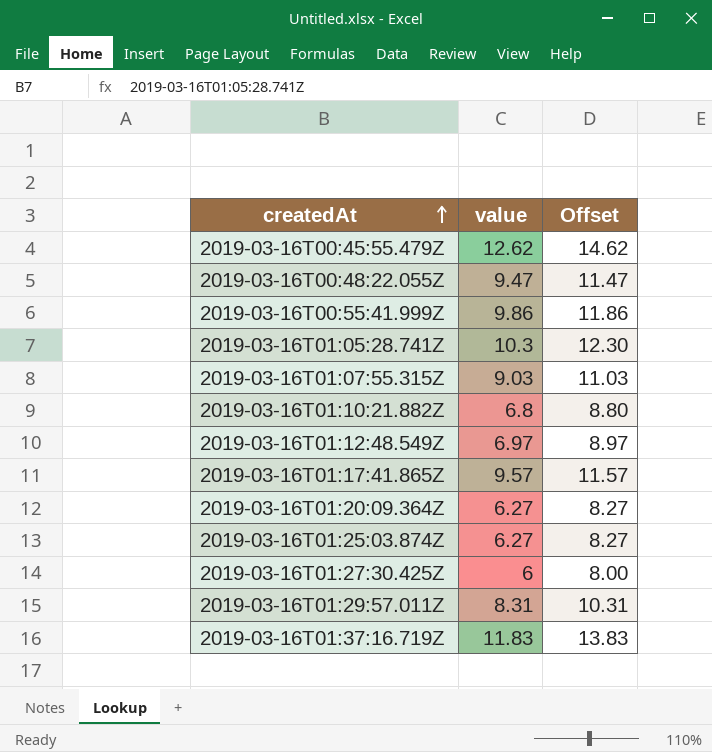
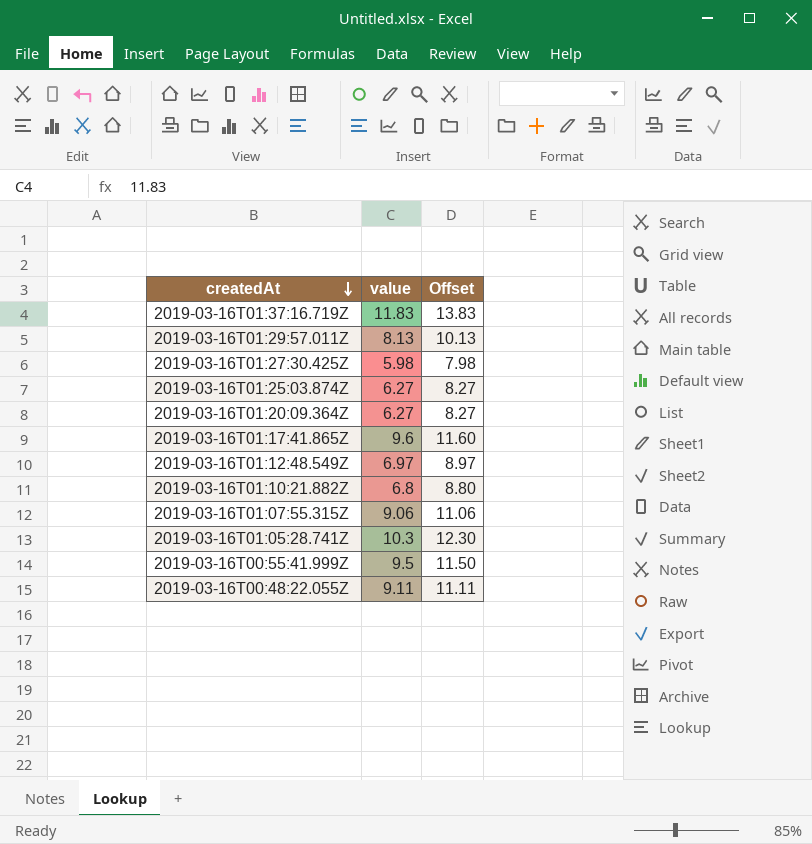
row order: createdAt ascending -> createdAt descending
row 2019-03-16T00:45:55.479Z: 12.62 | 14.62 -> none
2019-03-16T01:29:57.011Z | value: 8.31 -> 8.13
2019-03-16T01:29:57.011Z | Offset: 10.31 -> 10.13
2019-03-16T01:27:30.425Z | value: 6 -> 5.98
2019-03-16T01:27:30.425Z | Offset: 8.00 -> 7.98
2019-03-16T01:17:41.865Z | value: 9.57 -> 9.6
2019-03-16T01:17:41.865Z | Offset: 11.57 -> 11.60
2019-03-16T01:07:55.315Z | value: 9.03 -> 9.06
2019-03-16T01:07:55.315Z | Offset: 11.03 -> 11.06
2019-03-16T00:55:41.999Z | value: 9.86 -> 9.5
2019-03-16T00:55:41.999Z | Offset: 11.86 -> 11.50
2019-03-16T00:48:22.055Z | value: 9.47 -> 9.11
2019-03-16T00:48:22.055Z | Offset: 11.47 -> 11.11

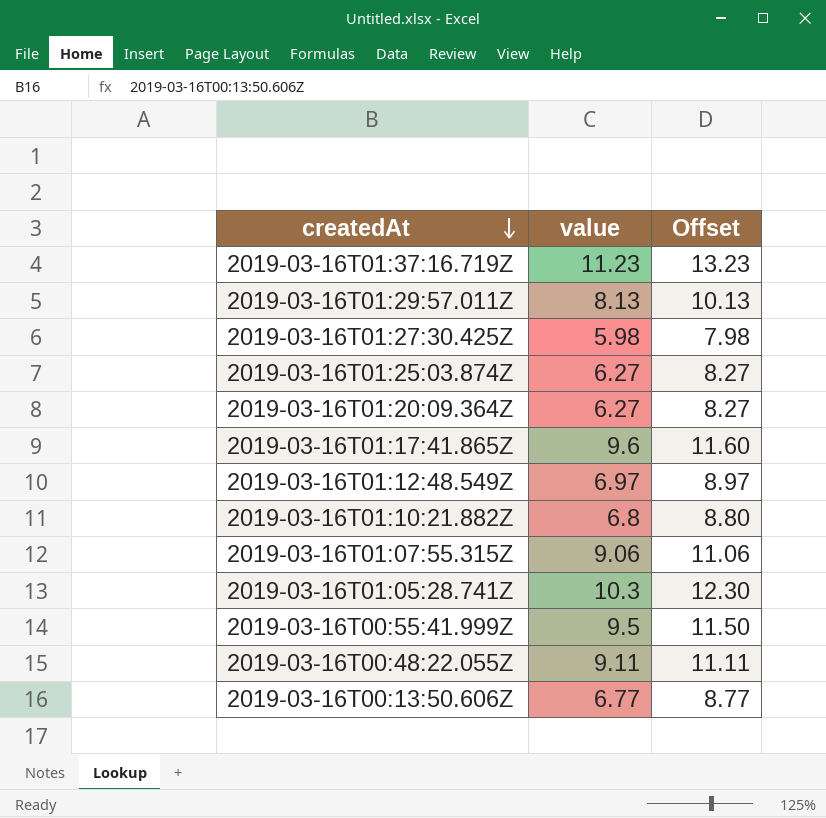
2019-03-16T01:37:16.719Z | value: 11.83 -> 11.23
2019-03-16T01:37:16.719Z | Offset: 13.83 -> 13.23
row 2019-03-16T00:13:50.606Z: none -> 6.77 | 8.77

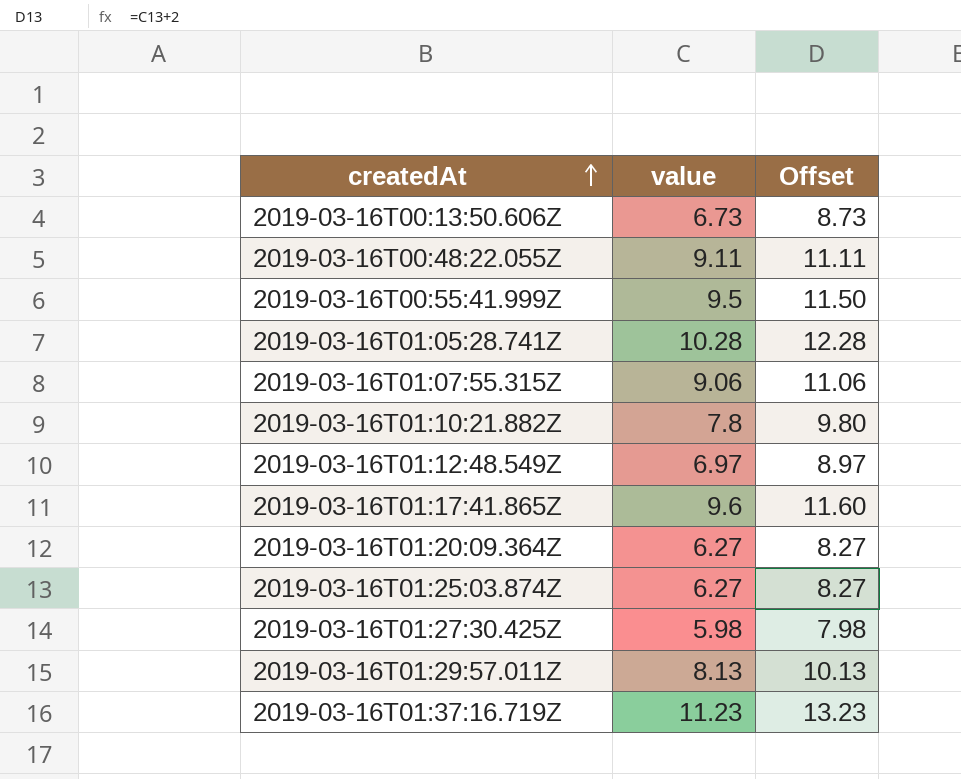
row order: createdAt descending -> createdAt ascending
2019-03-16T00:13:50.606Z | value: 6.77 -> 6.73
2019-03-16T00:13:50.606Z | Offset: 8.77 -> 8.73
2019-03-16T01:05:28.741Z | value: 10.3 -> 10.28
2019-03-16T01:05:28.741Z | Offset: 12.30 -> 12.28
2019-03-16T01:10:21.882Z | value: 6.8 -> 7.8
2019-03-16T01:10:21.882Z | Offset: 8.80 -> 9.80

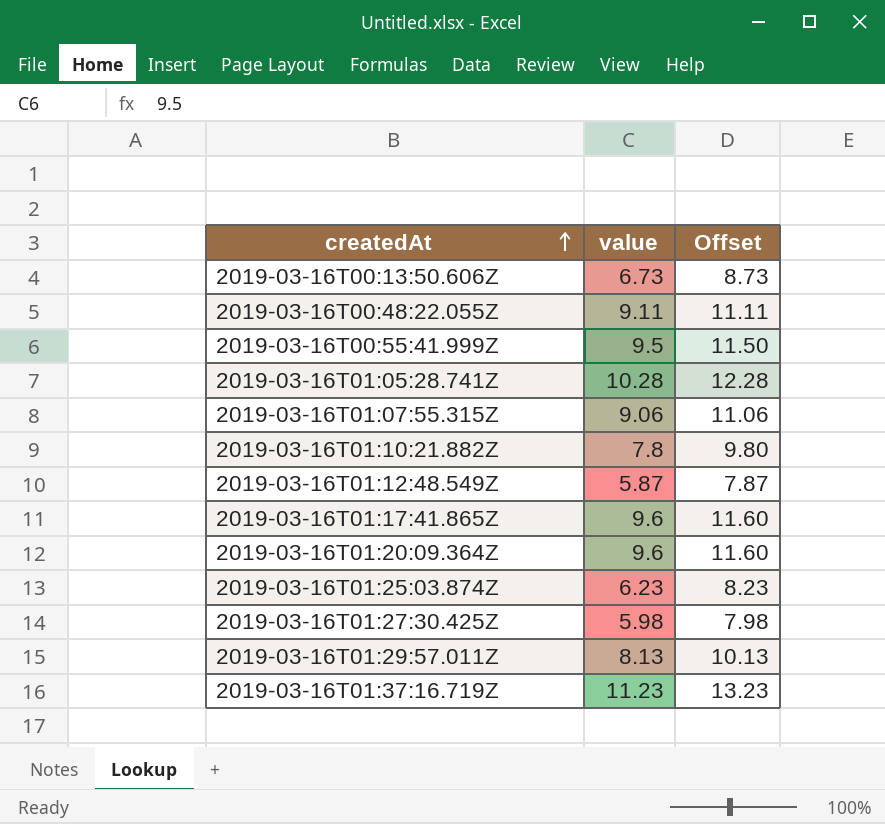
2019-03-16T01:12:48.549Z | value: 6.97 -> 5.87
2019-03-16T01:12:48.549Z | Offset: 8.97 -> 7.87
2019-03-16T01:20:09.364Z | value: 6.27 -> 9.6
2019-03-16T01:20:09.364Z | Offset: 8.27 -> 11.60
2019-03-16T01:25:03.874Z | value: 6.27 -> 6.23
2019-03-16T01:25:03.874Z | Offset: 8.27 -> 8.23

